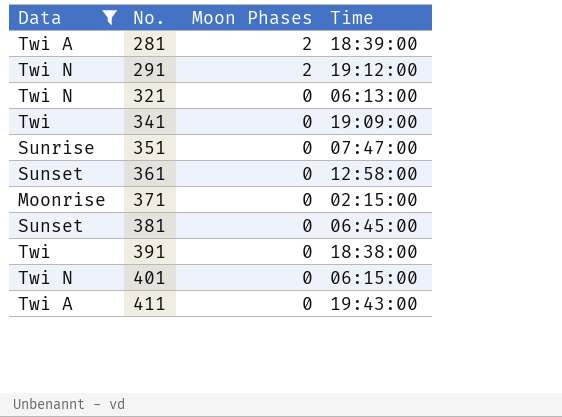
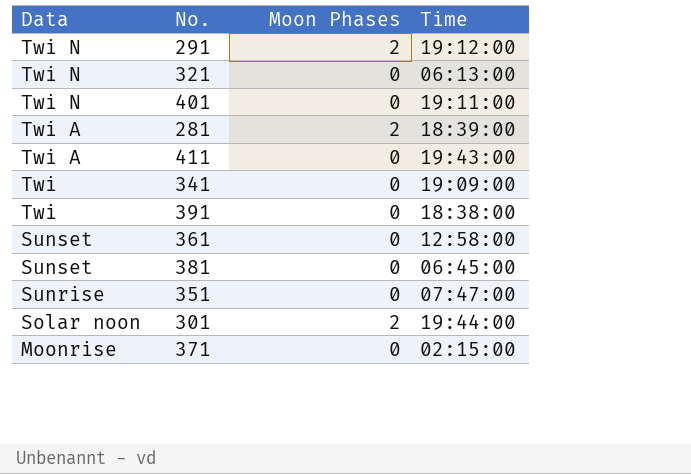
filter: Data != Solar noon -> none
row order: No. ascending -> Data descending
401 | Time: 06:15:00 -> 19:11:00

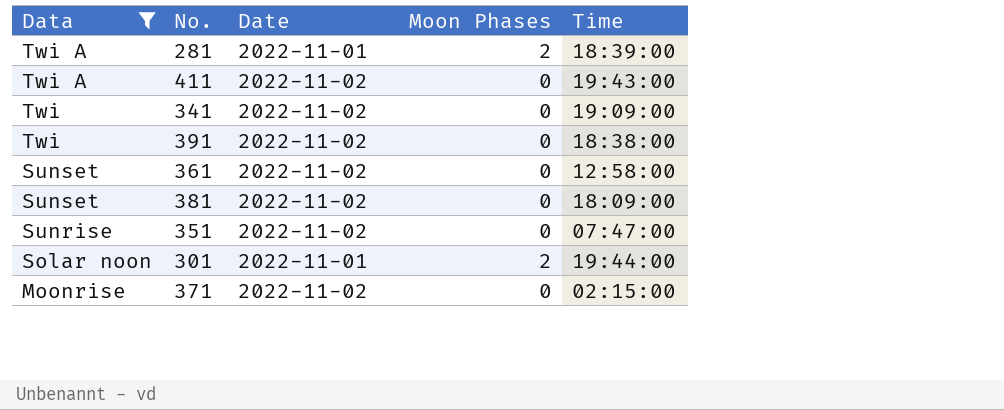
filter: none -> Data != Twi N
column Date | position: none -> 3
381 | Time: 06:45:00 -> 18:09:00

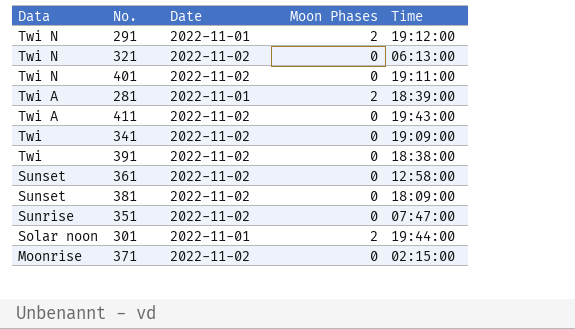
filter: Data != Twi N -> none

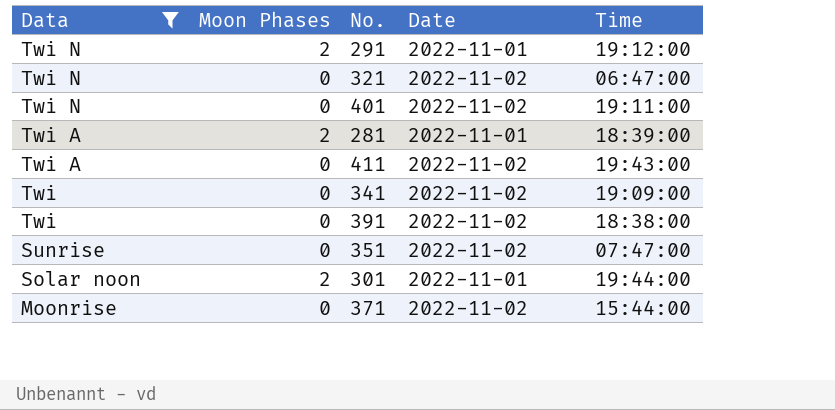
filter: none -> Data != Sunset
column Moon Phases | position: 4 -> 2
321 | Time: 06:13:00 -> 06:47:00
371 | Time: 02:15:00 -> 15:44:00

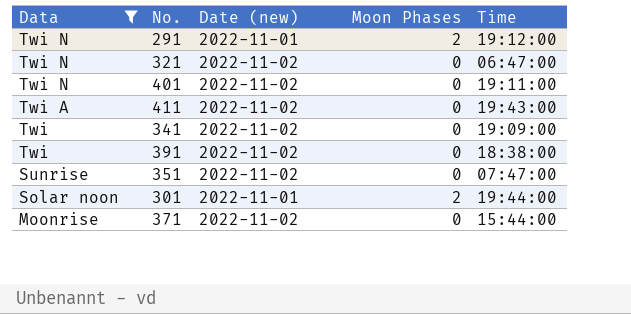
column name: Date -> Date (new)
column Moon Phases | position: 2 -> 4
row 281: Twi A | 2 | 2022-11-01 | 18:39:00 -> none

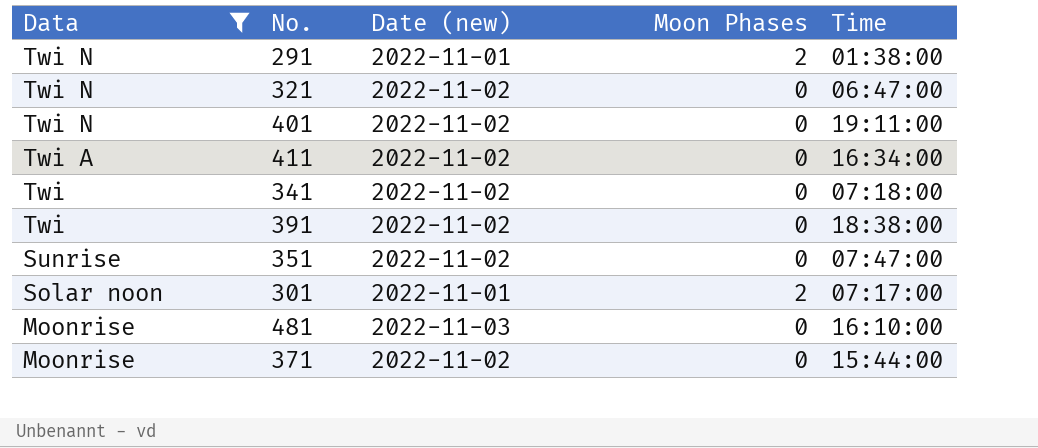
291 | Time: 19:12:00 -> 01:38:00
411 | Time: 19:43:00 -> 16:34:00
341 | Time: 19:09:00 -> 07:18:00
301 | Time: 19:44:00 -> 07:17:00
row 481: none -> Moonrise | 2022-11-03 | 0 | 16:10:00

